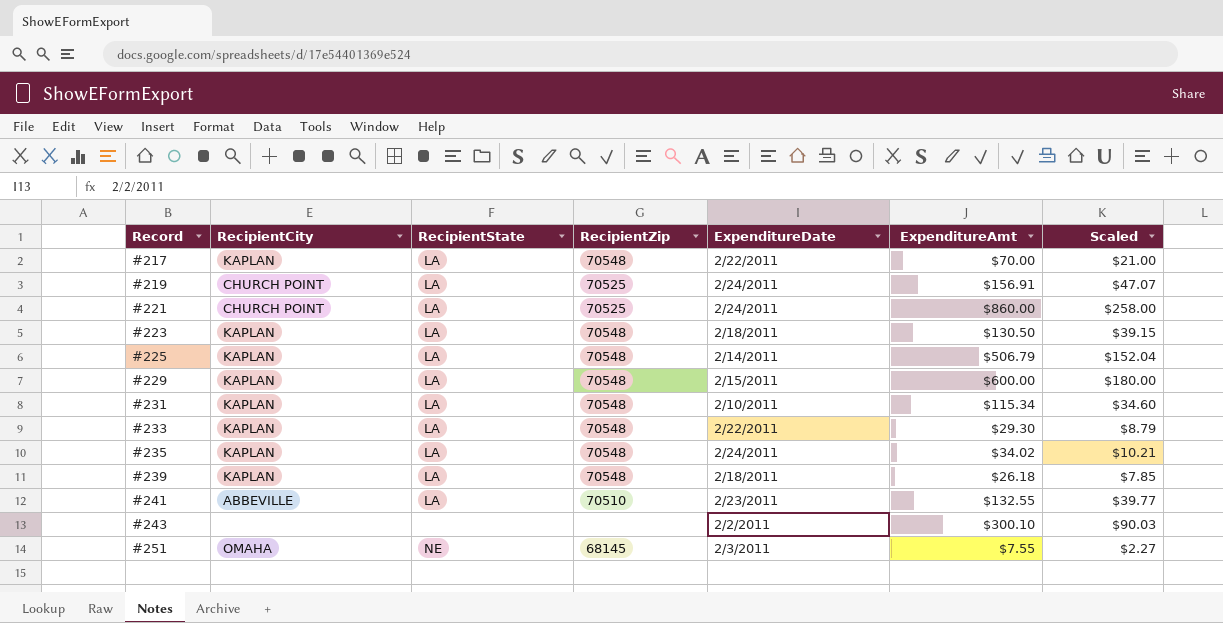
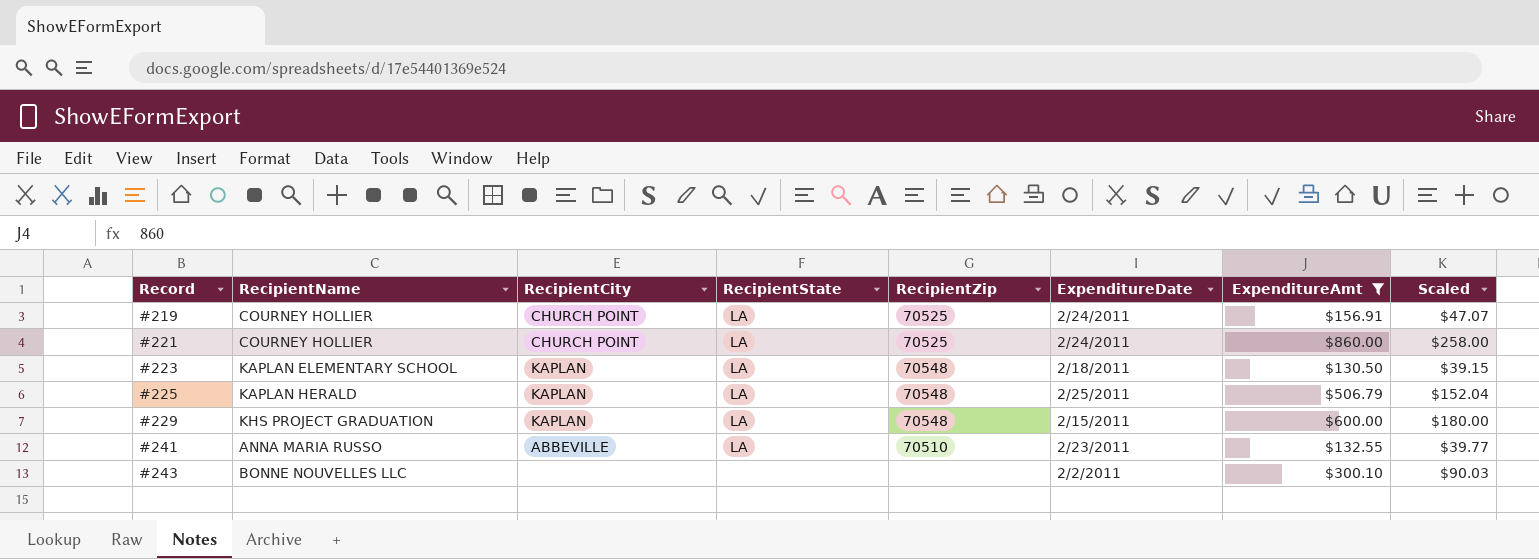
filter: none -> ExpenditureAmt >= $130.50
column RecipientName | position: none -> 2
#225 | ExpenditureDate: 2/14/2011 -> 2/25/2011

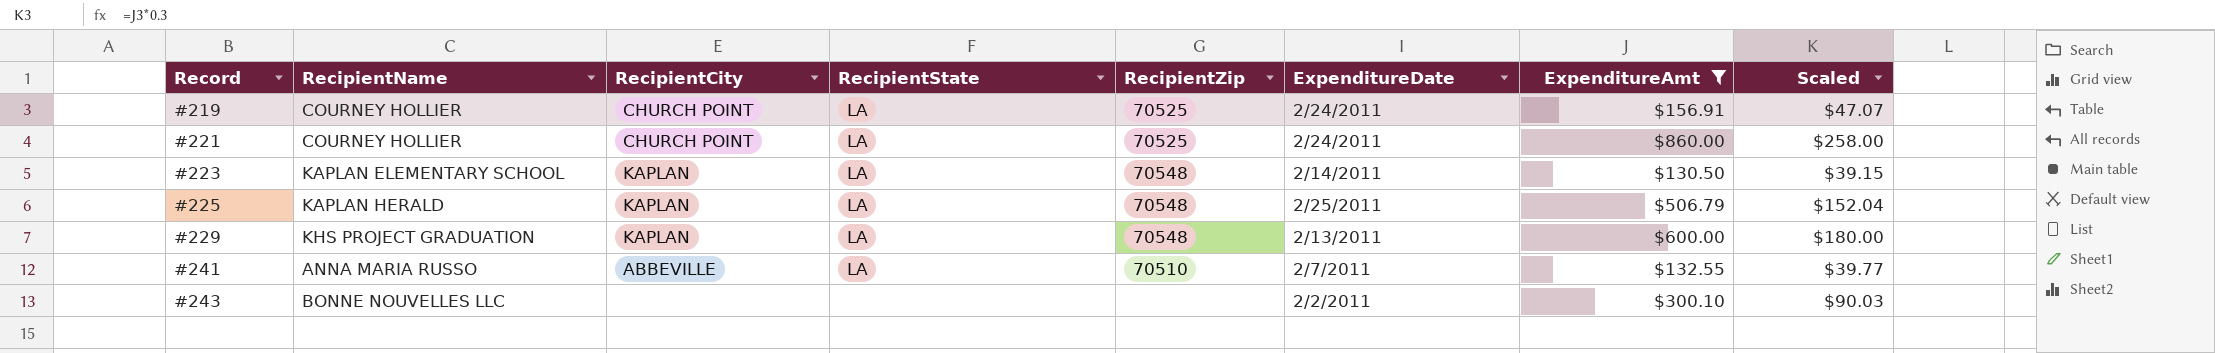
#223 | ExpenditureDate: 2/18/2011 -> 2/14/2011
#229 | ExpenditureDate: 2/15/2011 -> 2/13/2011
#241 | ExpenditureDate: 2/23/2011 -> 2/7/2011

